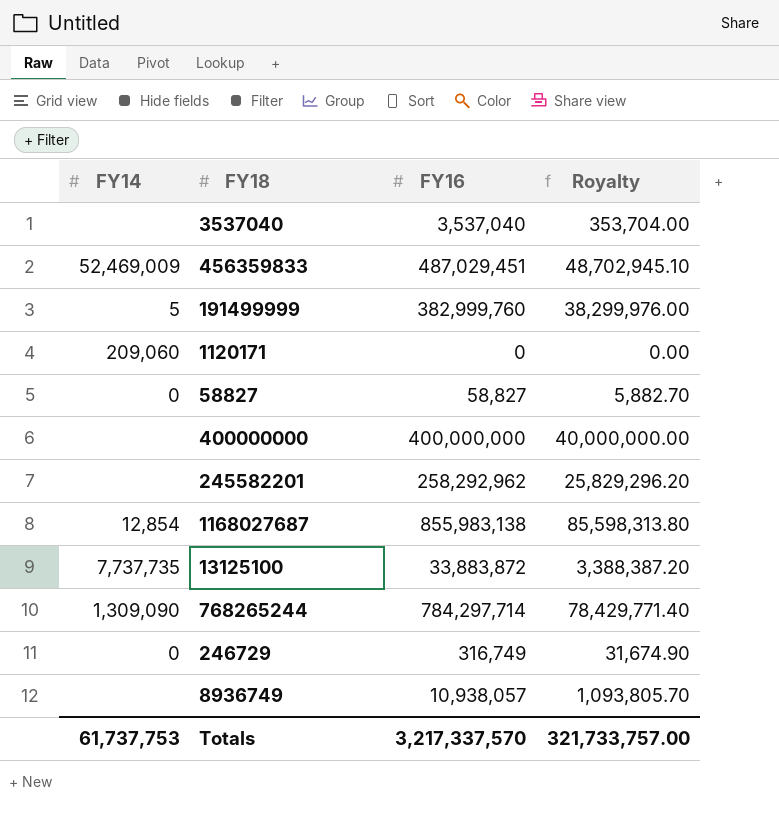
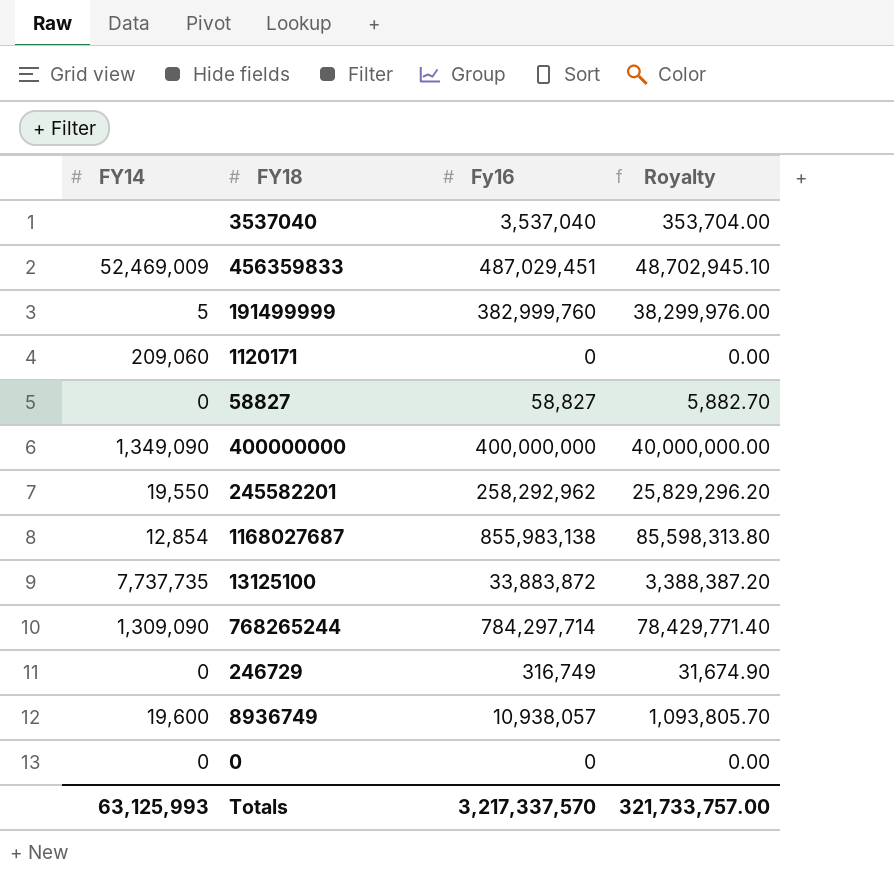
column name: FY16 -> Fy16
400000000 | FY14: none -> 1,349,090
245582201 | FY14: none -> 19,550
8936749 | FY14: none -> 19,600
row 0: none -> 0 | 0 | 0.00
Totals | FY14: 61,737,753 -> 63,125,993

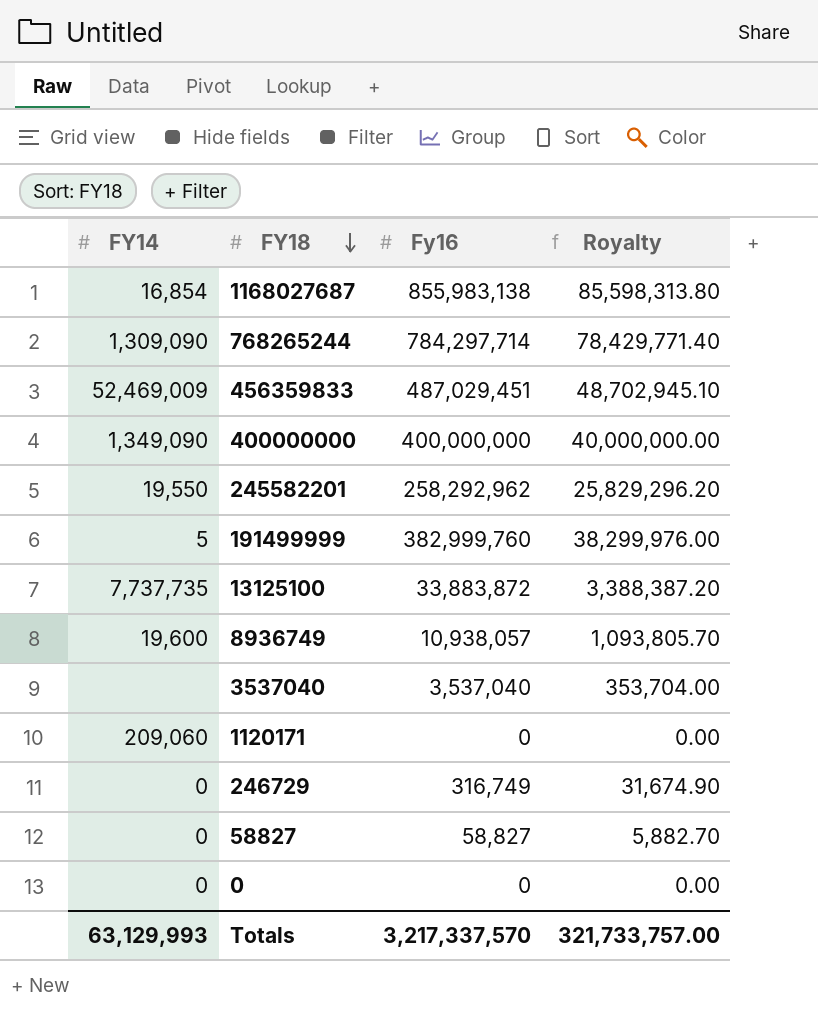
row order: none -> FY18 descending
1168027687 | FY14: 12,854 -> 16,854
Totals | FY14: 63,125,993 -> 63,129,993

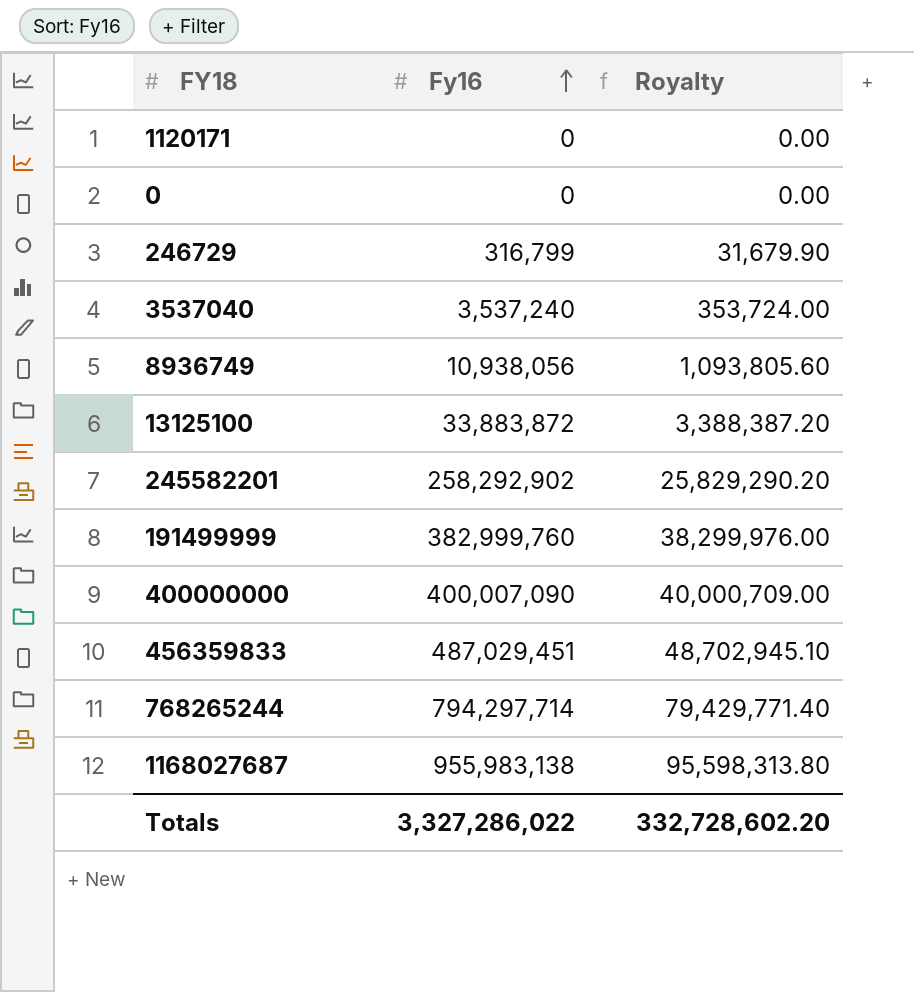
row order: FY18 descending -> Fy16 ascending
column FY14 | position: 1 -> none
row 58827: 0 | 58,827 | 5,882.70 -> none
246729 | Fy16: 316,749 -> 316,799
246729 | Royalty: 31,674.90 -> 31,679.90
3537040 | Fy16: 3,537,040 -> 3,537,240
3537040 | Royalty: 353,704.00 -> 353,724.00
8936749 | Fy16: 10,938,057 -> 10,938,056
8936749 | Royalty: 1,093,805.70 -> 1,093,805.60
245582201 | Fy16: 258,292,962 -> 258,292,902
245582201 | Royalty: 25,829,296.20 -> 25,829,290.20
400000000 | Fy16: 400,000,000 -> 400,007,090
400000000 | Royalty: 40,000,000.00 -> 40,000,709.00
768265244 | Fy16: 784,297,714 -> 794,297,714
768265244 | Royalty: 78,429,771.40 -> 79,429,771.40
1168027687 | Fy16: 855,983,138 -> 955,983,138
1168027687 | Royalty: 85,598,313.80 -> 95,598,313.80
Totals | Fy16: 3,217,337,570 -> 3,327,286,022
Totals | Royalty: 321,733,757.00 -> 332,728,602.20

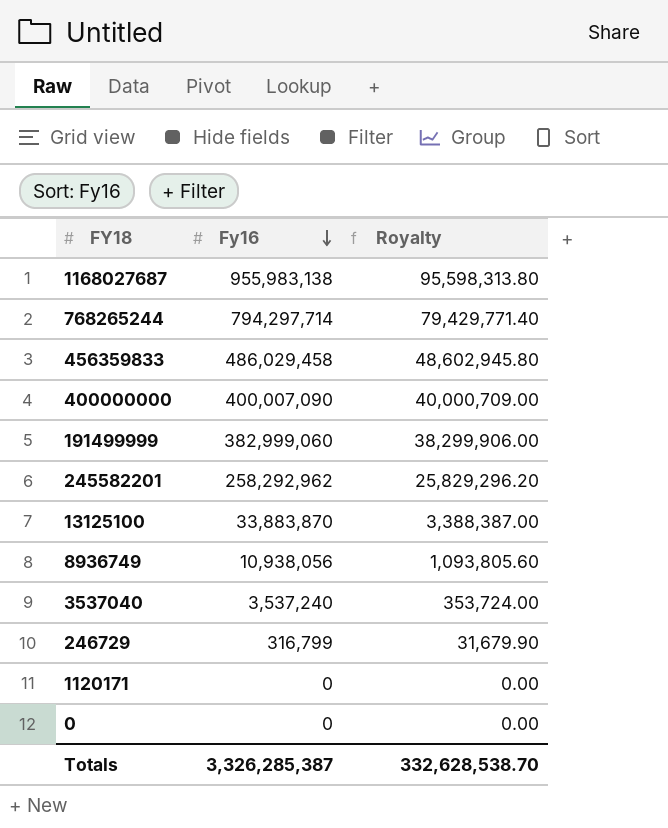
row order: Fy16 ascending -> Fy16 descending
456359833 | Fy16: 487,029,451 -> 486,029,458
456359833 | Royalty: 48,702,945.10 -> 48,602,945.80
191499999 | Fy16: 382,999,760 -> 382,999,060
191499999 | Royalty: 38,299,976.00 -> 38,299,906.00
245582201 | Fy16: 258,292,902 -> 258,292,962
245582201 | Royalty: 25,829,290.20 -> 25,829,296.20
13125100 | Fy16: 33,883,872 -> 33,883,870
13125100 | Royalty: 3,388,387.20 -> 3,388,387.00
Totals | Fy16: 3,327,286,022 -> 3,326,285,387
Totals | Royalty: 332,728,602.20 -> 332,628,538.70

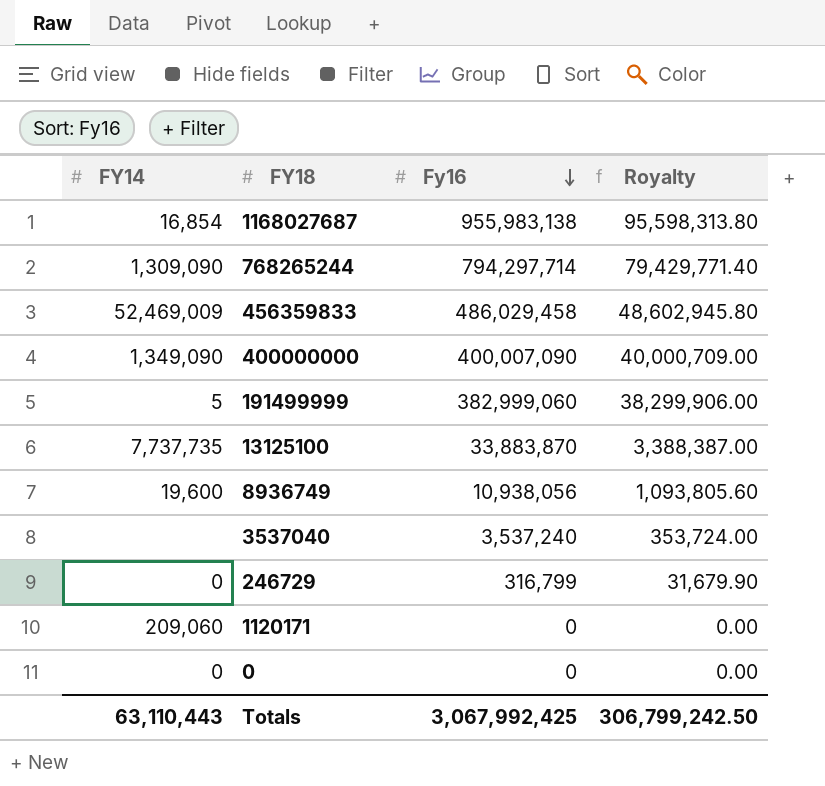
column FY14 | position: none -> 1
row 245582201: 258,292,962 | 25,829,296.20 -> none
Totals | Fy16: 3,326,285,387 -> 3,067,992,425
Totals | Royalty: 332,628,538.70 -> 306,799,242.50

